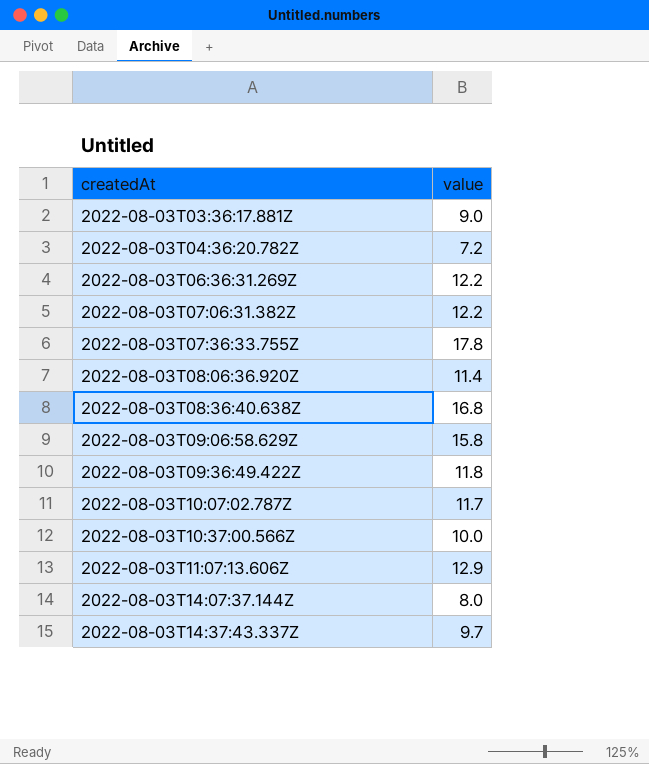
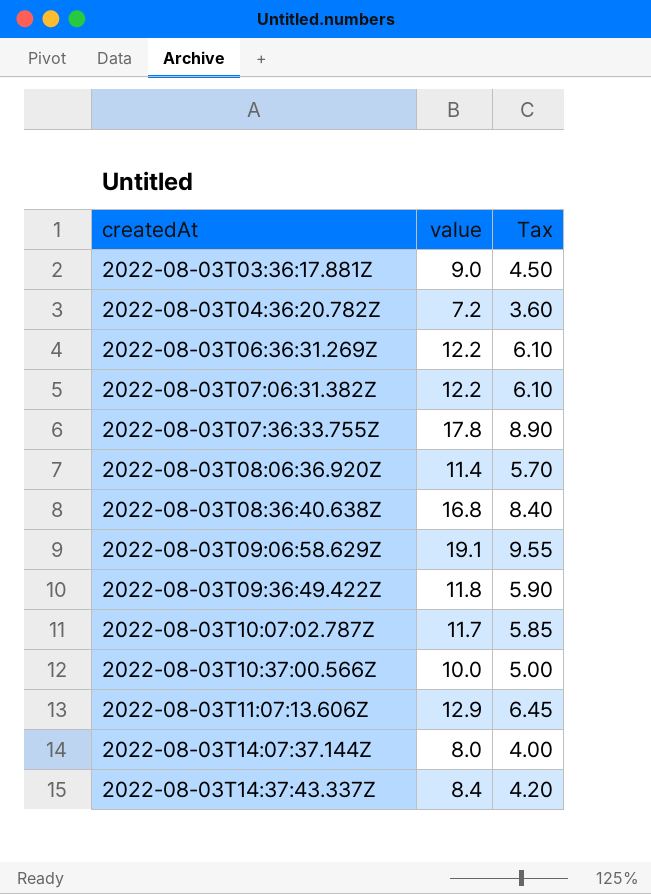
column Tax | formula: none -> [value] * 0.5
2022-08-03T09:06:58.629Z | value: 15.8 -> 19.1
2022-08-03T14:37:43.337Z | value: 9.7 -> 8.4

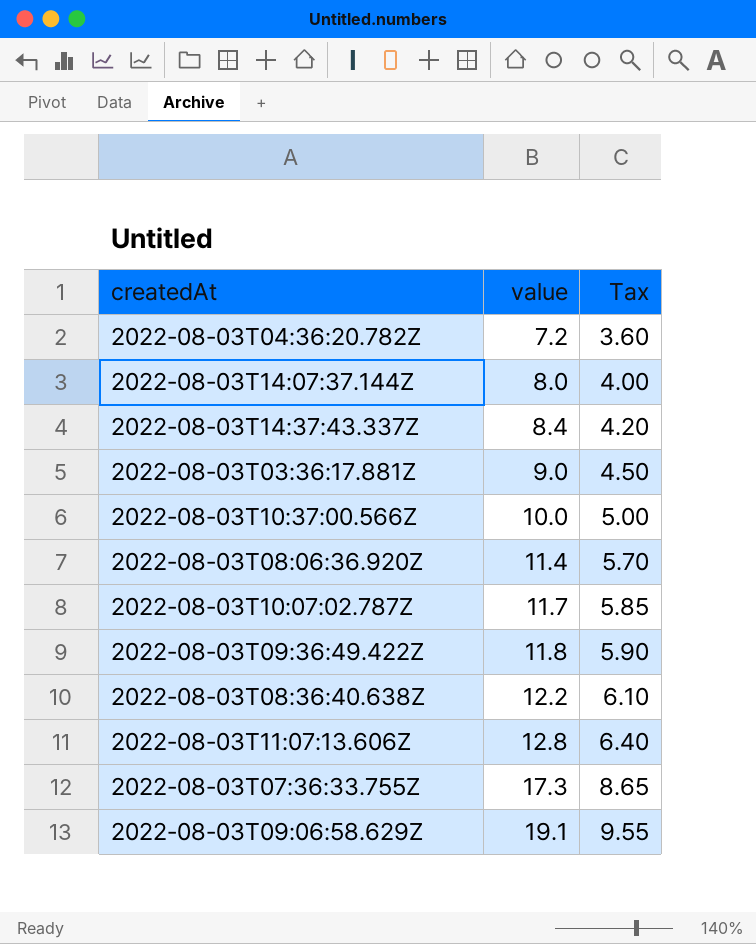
row order: createdAt ascending -> value ascending
row 2022-08-03T06:36:31.269Z: 12.2 | 6.10 -> none
row 2022-08-03T07:06:31.382Z: 12.2 | 6.10 -> none
2022-08-03T08:36:40.638Z | value: 16.8 -> 12.2
2022-08-03T08:36:40.638Z | Tax: 8.40 -> 6.10
2022-08-03T11:07:13.606Z | value: 12.9 -> 12.8
2022-08-03T11:07:13.606Z | Tax: 6.45 -> 6.40
2022-08-03T07:36:33.755Z | value: 17.8 -> 17.3
2022-08-03T07:36:33.755Z | Tax: 8.90 -> 8.65

